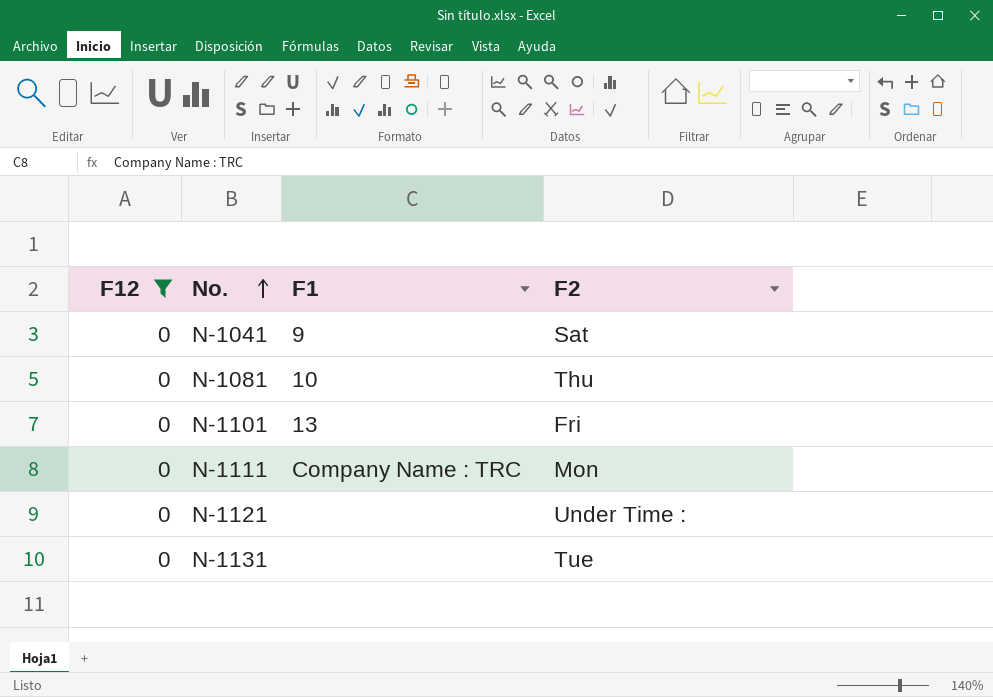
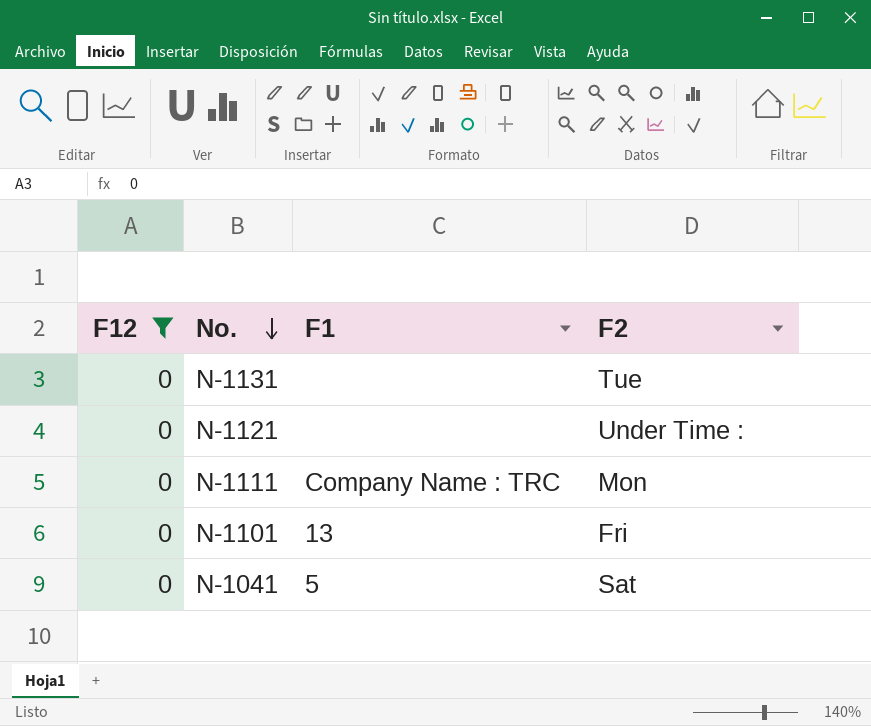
row order: No. ascending -> No. descending
row N-1081: 0 | 10 | Thu -> none
N-1041 | F1: 9 -> 5

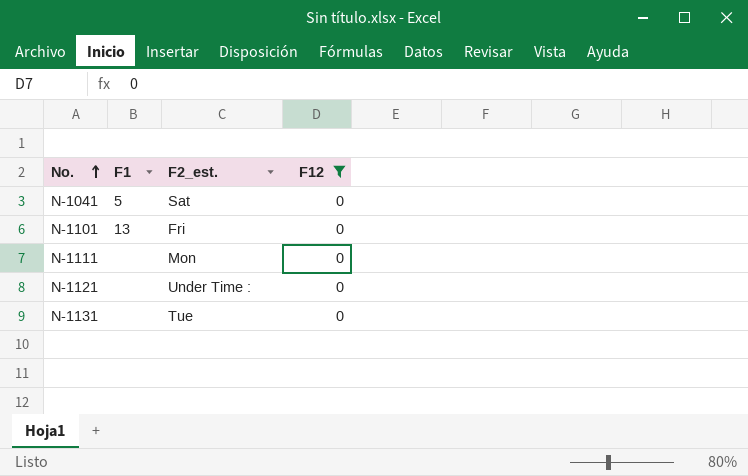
row order: No. descending -> No. ascending
column name: F2 -> F2_est.
column F12 | position: 1 -> 4
N-1111 | F1: Company Name : TRC -> none

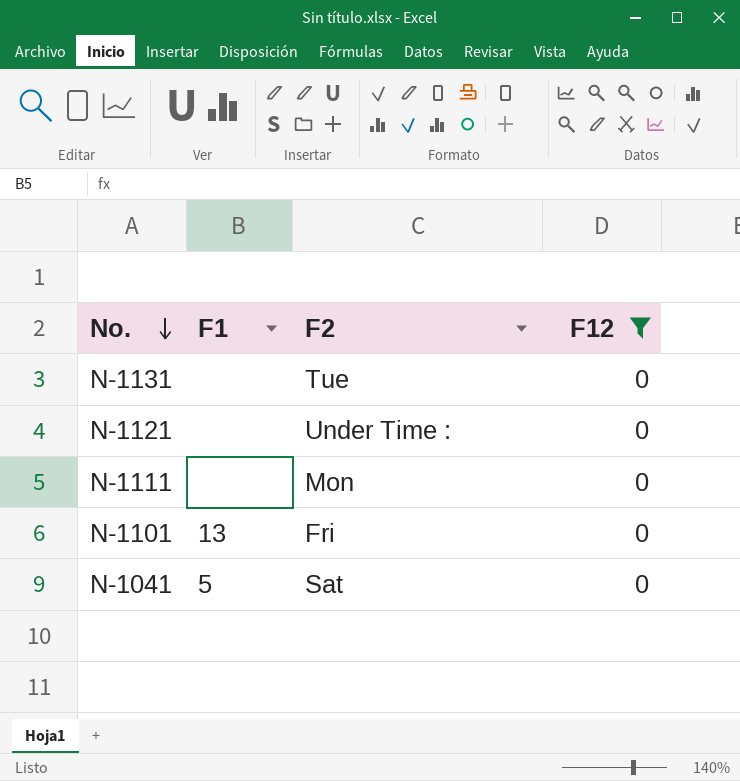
row order: No. ascending -> No. descending
column name: F2_est. -> F2

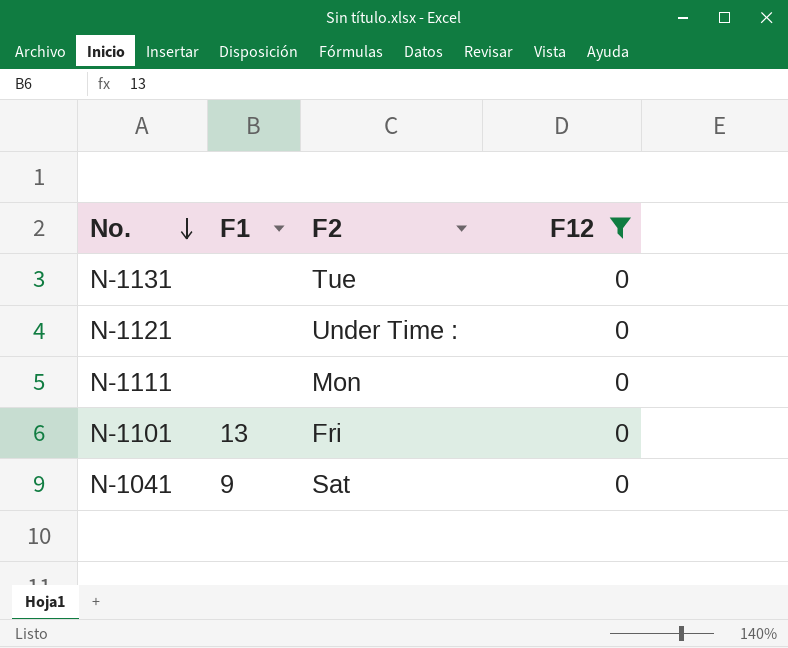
N-1041 | F1: 5 -> 9

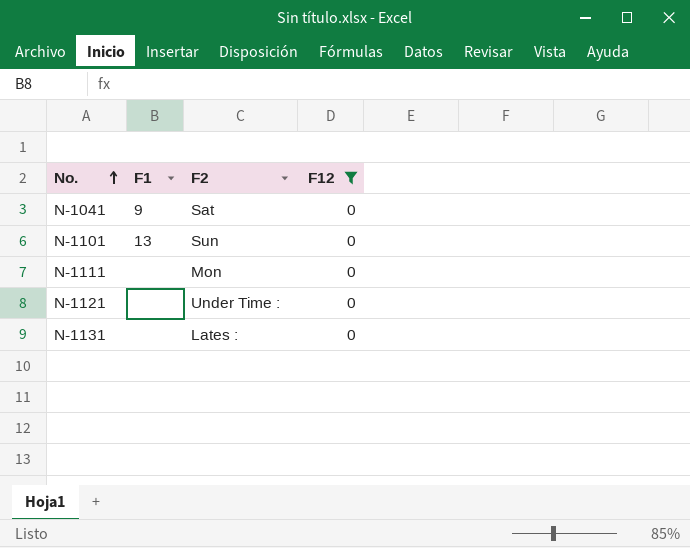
row order: No. descending -> No. ascending
N-1101 | F2: Fri -> Sun
N-1131 | F2: Tue -> Lates :

